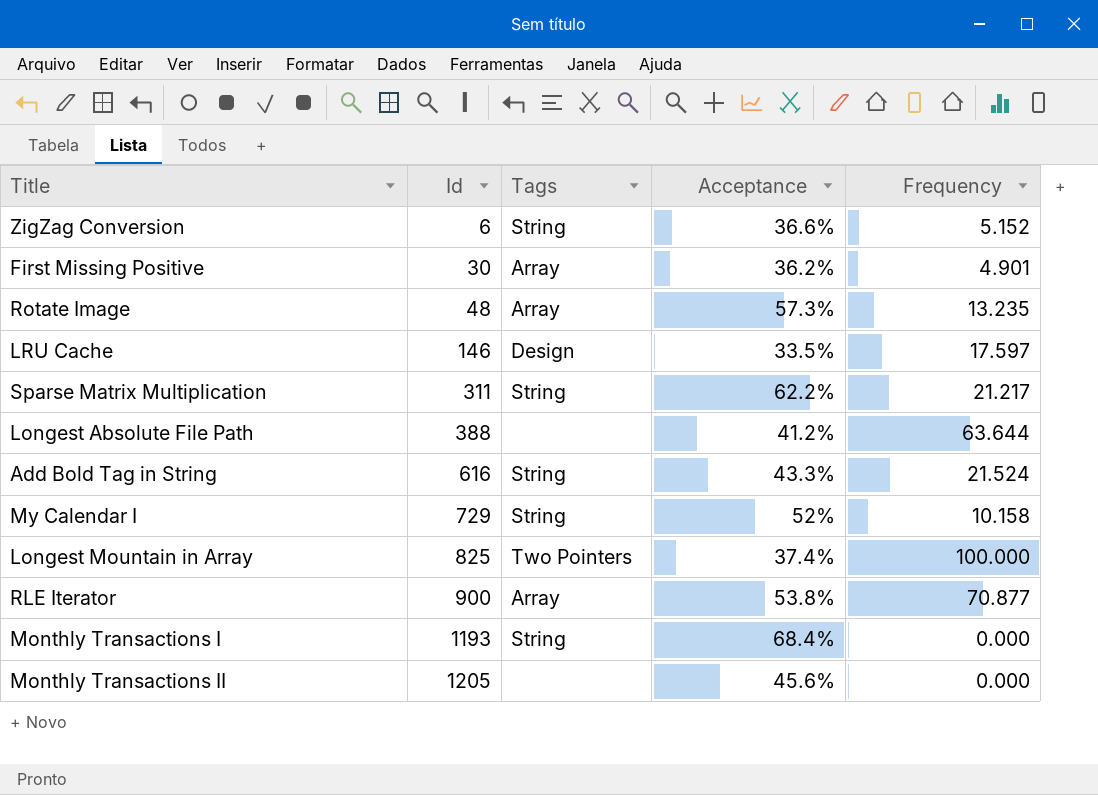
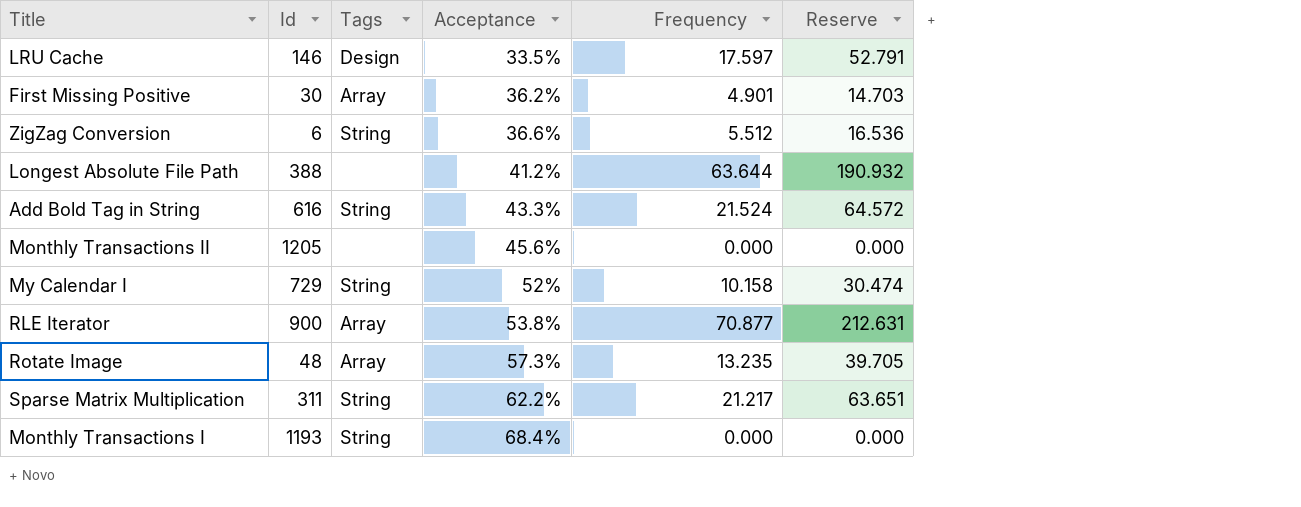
row order: Id ascending -> Acceptance ascending
column Reserve | formula: none -> [Frequency] * 3
row Longest Mountain in Array: 825 | Two Pointers | 37.4% | 100.000 -> none
ZigZag Conversion | Frequency: 5.152 -> 5.512

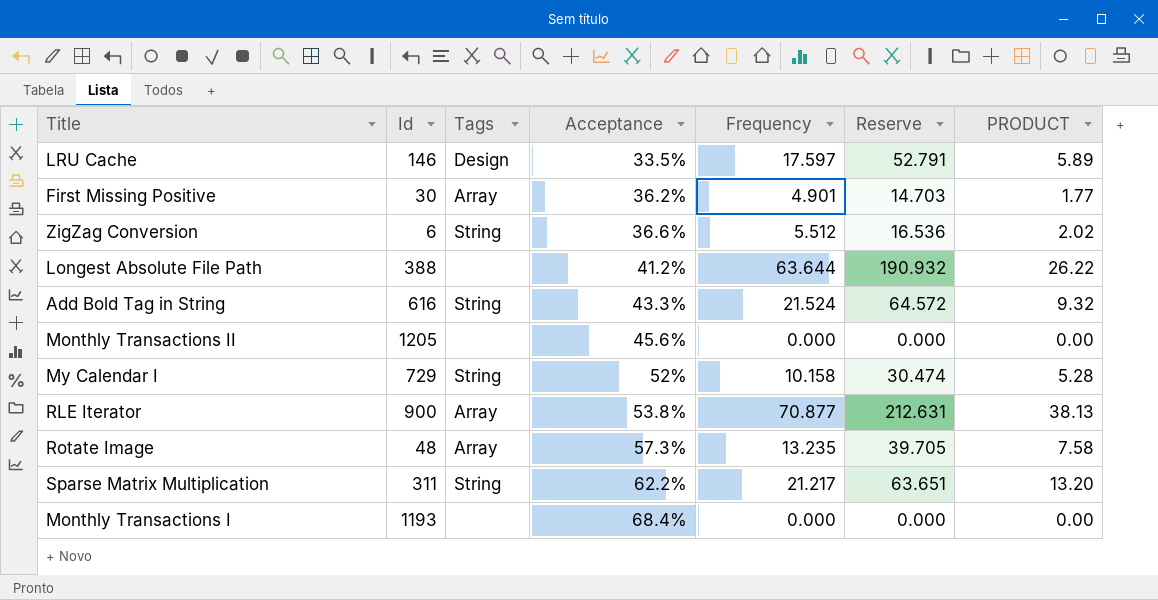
column PRODUCT | formula: none -> [Acceptance] * [Frequency]
Monthly Transactions I | Tags: String -> none

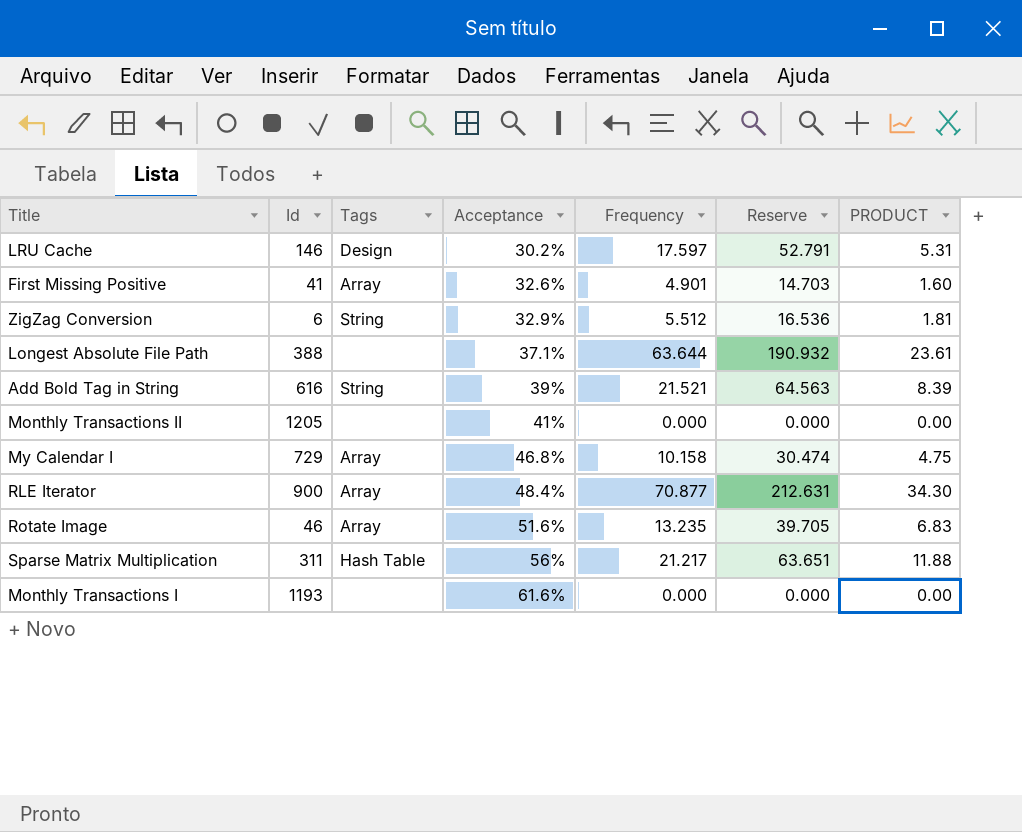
LRU Cache | Acceptance: 33.5% -> 30.2%
LRU Cache | PRODUCT: 5.89 -> 5.31
First Missing Positive | Id: 30 -> 41
First Missing Positive | Acceptance: 36.2% -> 32.6%
First Missing Positive | PRODUCT: 1.77 -> 1.60
ZigZag Conversion | Acceptance: 36.6% -> 32.9%
ZigZag Conversion | PRODUCT: 2.02 -> 1.81
Longest Absolute File Path | Acceptance: 41.2% -> 37.1%
Longest Absolute File Path | PRODUCT: 26.22 -> 23.61
Add Bold Tag in String | Acceptance: 43.3% -> 39%
Add Bold Tag in String | Frequency: 21.524 -> 21.521
Add Bold Tag in String | Reserve: 64.572 -> 64.563
Add Bold Tag in String | PRODUCT: 9.32 -> 8.39
Monthly Transactions II | Acceptance: 45.6% -> 41%
My Calendar I | Tags: String -> Array
My Calendar I | Acceptance: 52% -> 46.8%
My Calendar I | PRODUCT: 5.28 -> 4.75
RLE Iterator | Acceptance: 53.8% -> 48.4%
RLE Iterator | PRODUCT: 38.13 -> 34.30
Rotate Image | Id: 48 -> 46
Rotate Image | Acceptance: 57.3% -> 51.6%
Rotate Image | PRODUCT: 7.58 -> 6.83
Sparse Matrix Multiplication | Tags: String -> Hash Table
Sparse Matrix Multiplication | Acceptance: 62.2% -> 56%
Sparse Matrix Multiplication | PRODUCT: 13.20 -> 11.88
Monthly Transactions I | Acceptance: 68.4% -> 61.6%

